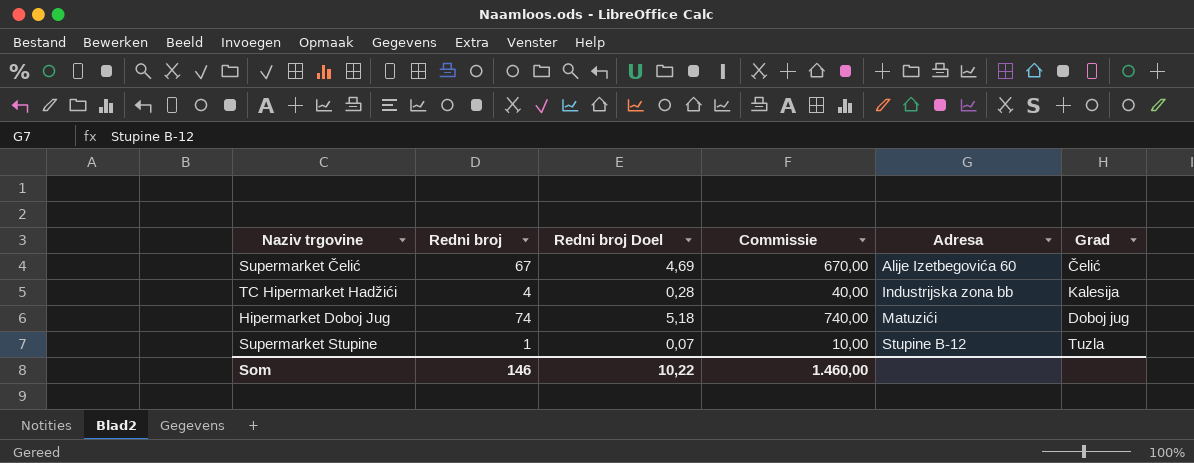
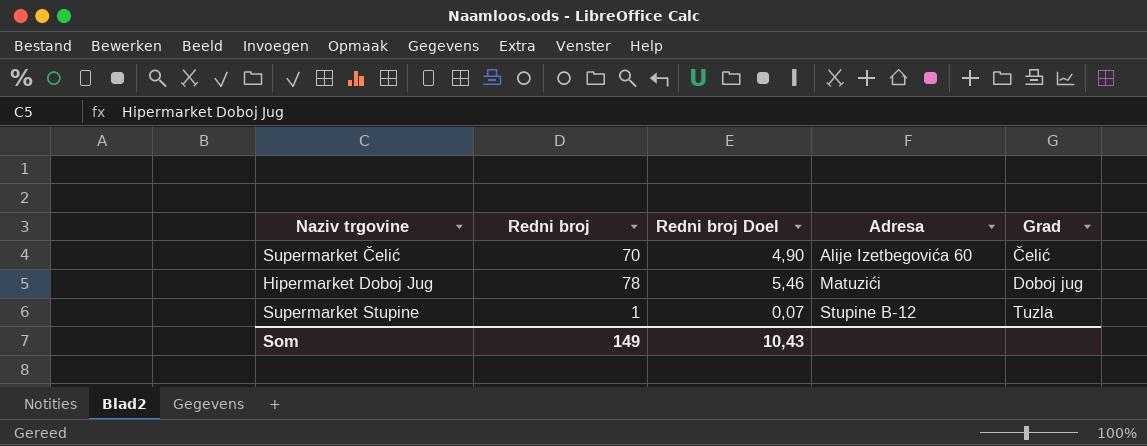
column Commissie | formula: [Redni broj] * 10 -> none
row TC Hipermarket Hadžići: 4 | 0,28 | 40,00 | Industrijska zona bb | Kalesija -> none
Supermarket Čelić | Redni broj: 67 -> 70
Supermarket Čelić | Redni broj Doel: 4,69 -> 4,90
Hipermarket Doboj Jug | Redni broj: 74 -> 78
Hipermarket Doboj Jug | Redni broj Doel: 5,18 -> 5,46
Som | Redni broj: 146 -> 149
Som | Redni broj Doel: 10,22 -> 10,43

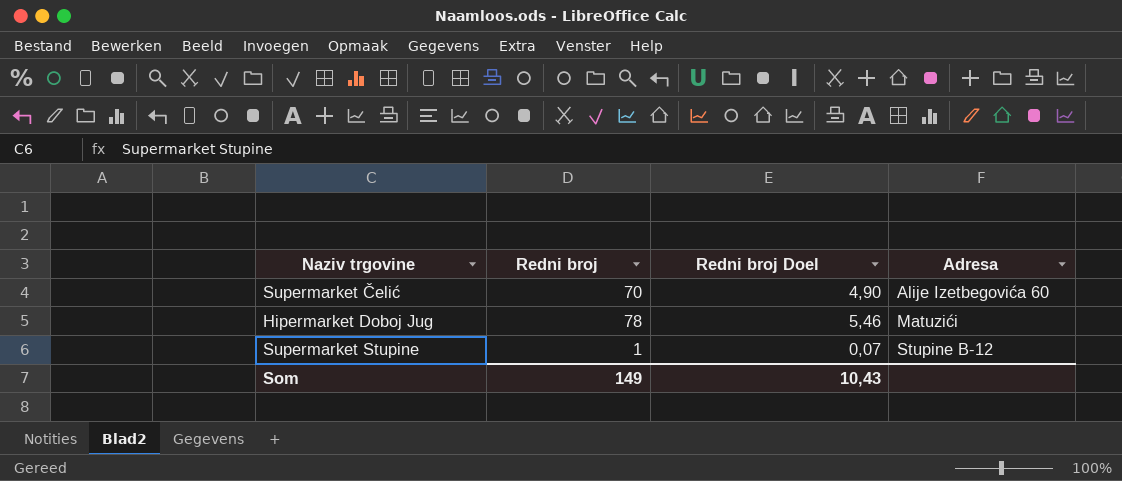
column Grad | position: 5 -> none

